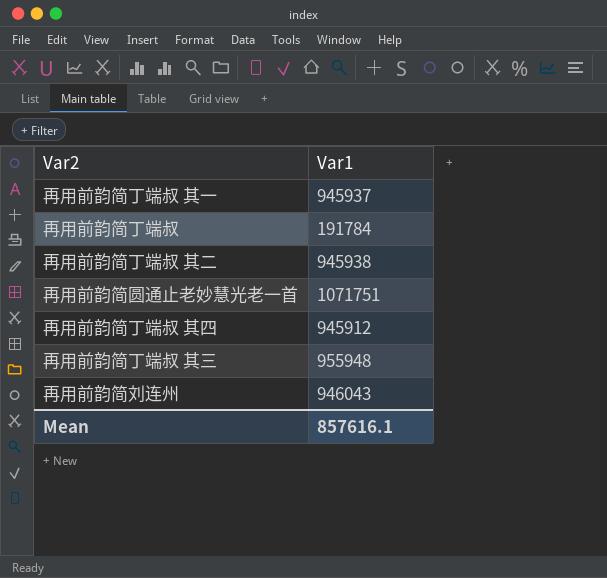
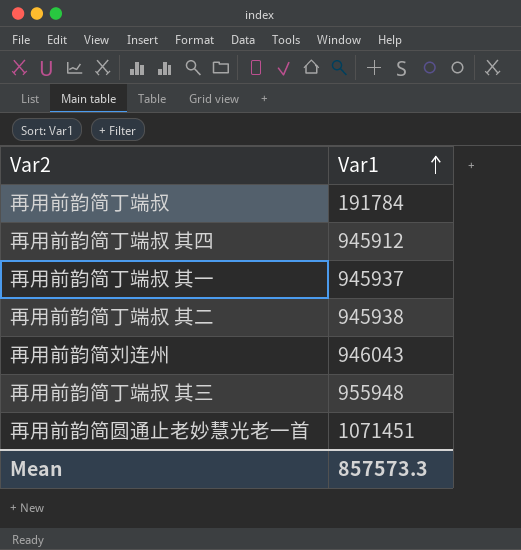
row order: none -> Var1 ascending
再用前韵简圆通止老妙慧光老一首 | Var1: 1071751 -> 1071451
Mean | Var1: 857616.1 -> 857573.3

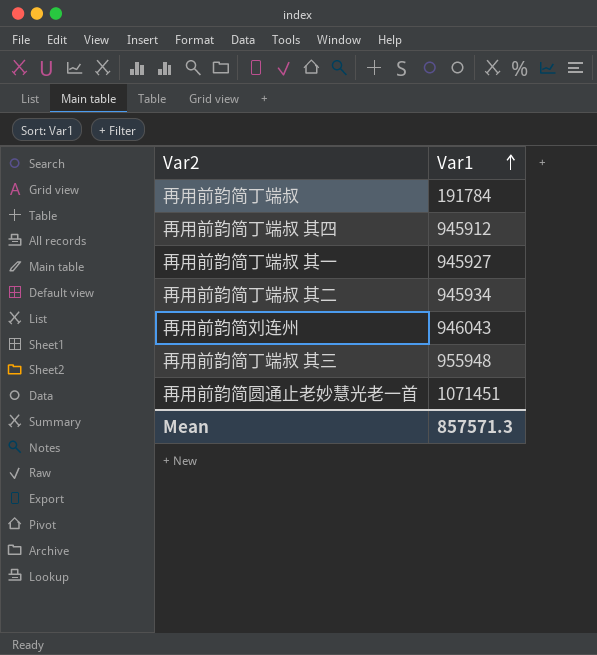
再用前韵简丁端叔 其一 | Var1: 945937 -> 945927
再用前韵简丁端叔 其二 | Var1: 945938 -> 945934
Mean | Var1: 857573.3 -> 857571.3

